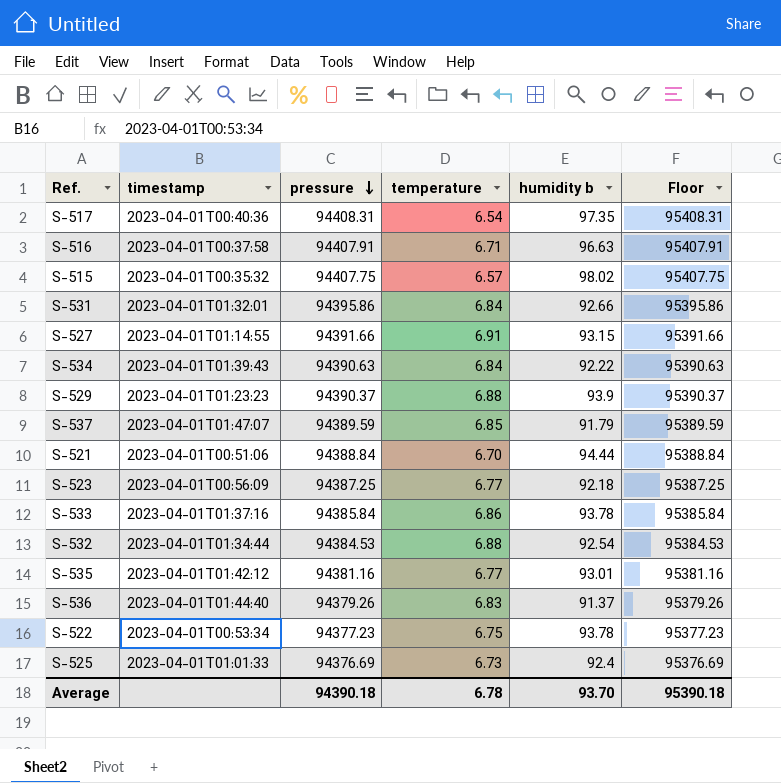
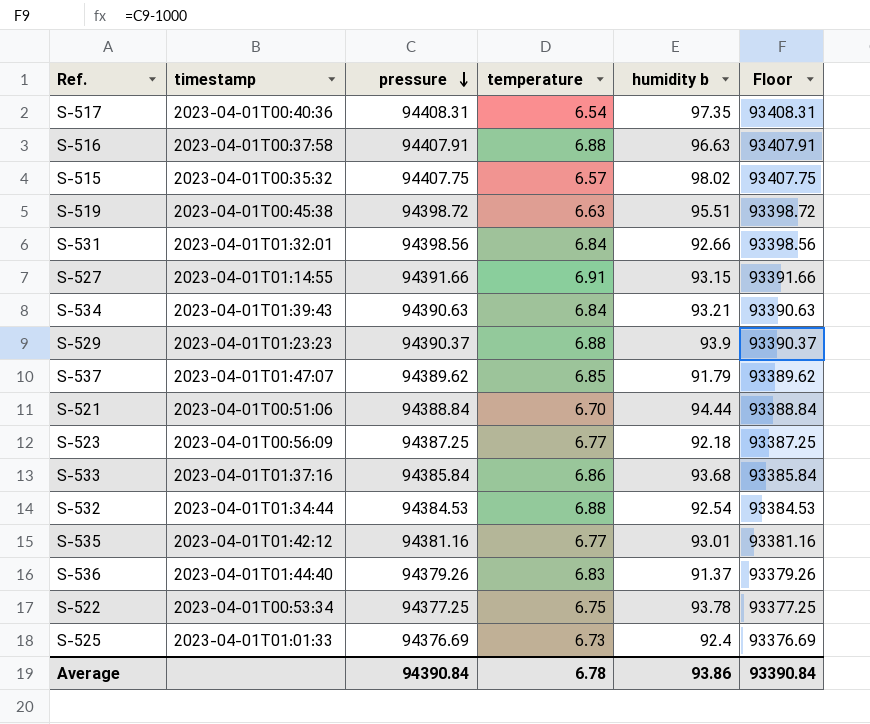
column Floor | formula: [pressure] + 1000 -> [pressure] - 1000
S-516 | temperature: 6.71 -> 6.88
row S-519: none -> 2023-04-01T00:45:38 | 94398.72 | 6.63 | 95.51 | 93398.72
S-531 | pressure: 94395.86 -> 94398.56
S-534 | humidity b: 92.22 -> 93.21
S-537 | pressure: 94389.59 -> 94389.62
S-533 | humidity b: 93.78 -> 93.68
S-522 | pressure: 94377.23 -> 94377.25
Average | pressure: 94390.18 -> 94390.84
Average | humidity b: 93.70 -> 93.86
Average | Floor: 95390.18 -> 93390.84

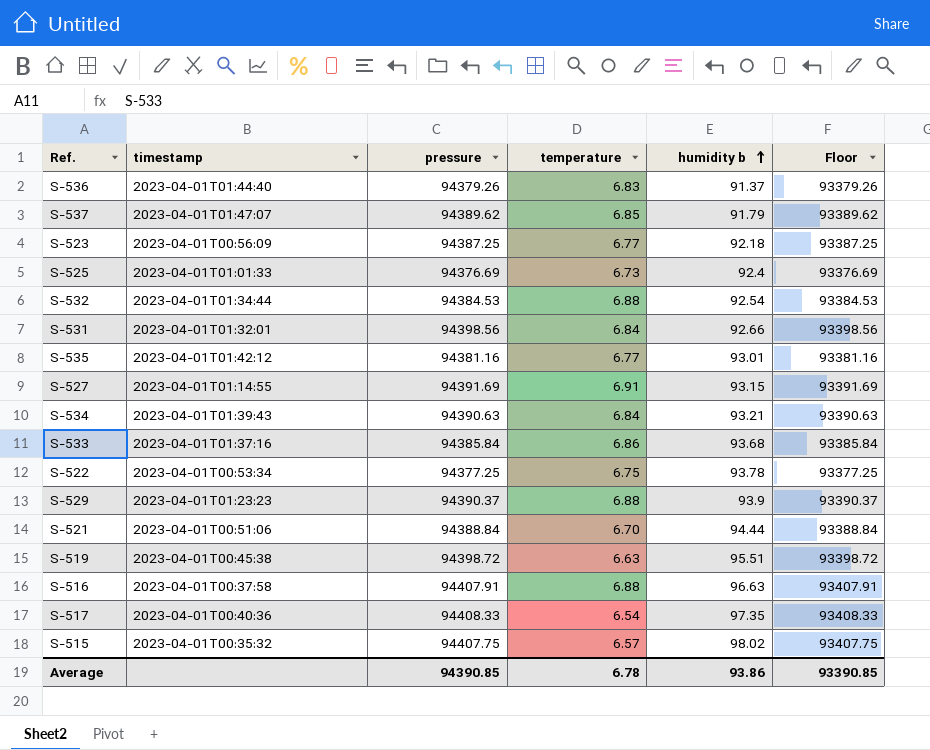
row order: pressure descending -> humidity b ascending
S-527 | pressure: 94391.66 -> 94391.69
S-527 | Floor: 93391.66 -> 93391.69
S-517 | pressure: 94408.31 -> 94408.33
S-517 | Floor: 93408.31 -> 93408.33
Average | pressure: 94390.84 -> 94390.85
Average | Floor: 93390.84 -> 93390.85

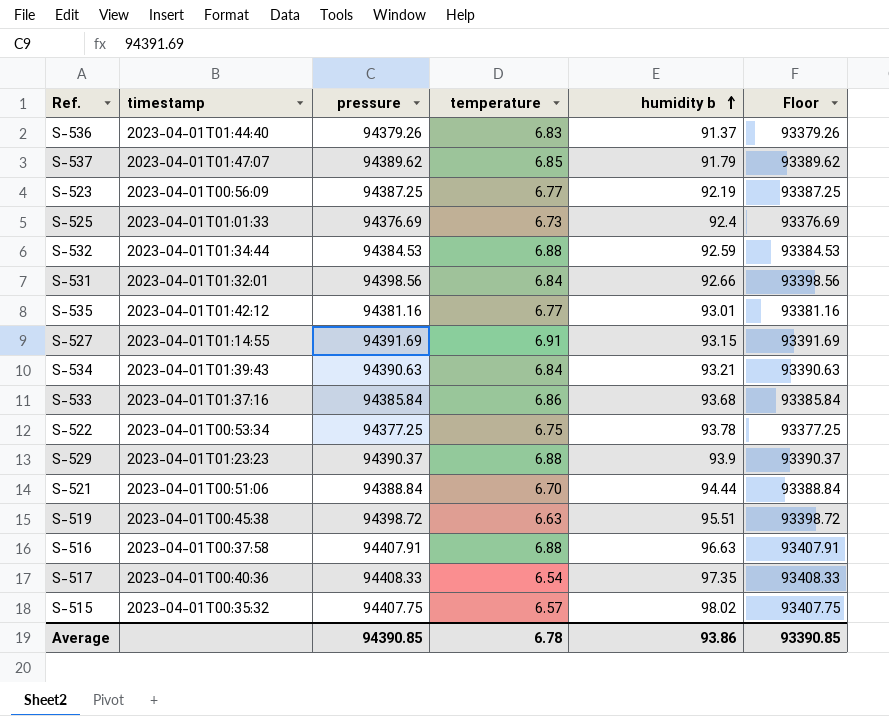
S-523 | humidity b: 92.18 -> 92.19
S-532 | humidity b: 92.54 -> 92.59

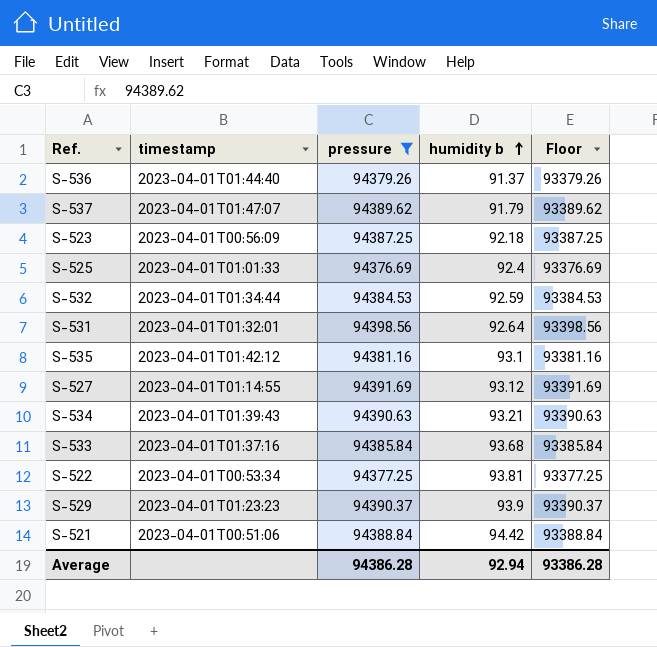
filter: none -> pressure <= 94398.56
column temperature | position: 4 -> none
S-523 | humidity b: 92.19 -> 92.18
S-531 | humidity b: 92.66 -> 92.64
S-535 | humidity b: 93.01 -> 93.1
S-527 | humidity b: 93.15 -> 93.12
S-522 | humidity b: 93.78 -> 93.81
S-521 | humidity b: 94.44 -> 94.42
Average | pressure: 94390.85 -> 94386.28
Average | humidity b: 93.86 -> 92.94
Average | Floor: 93390.85 -> 93386.28

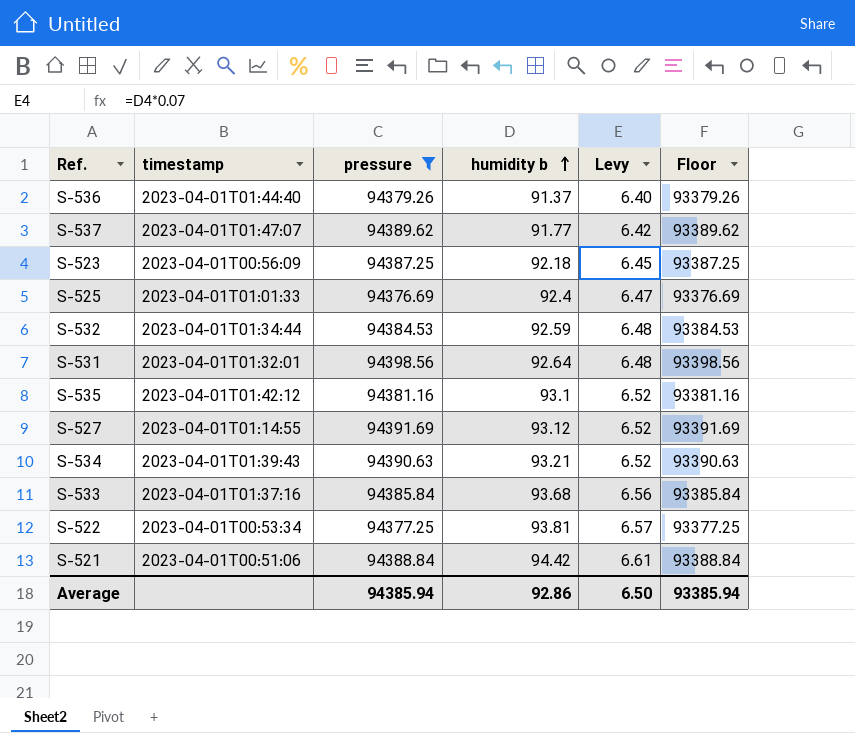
column Levy | formula: none -> [humidity b] * 0.07
row S-529: 2023-04-01T01:23:23 | 94390.37 | 93.9 | 93390.37 -> none
S-537 | humidity b: 91.79 -> 91.77
Average | pressure: 94386.28 -> 94385.94
Average | humidity b: 92.94 -> 92.86
Average | Floor: 93386.28 -> 93385.94

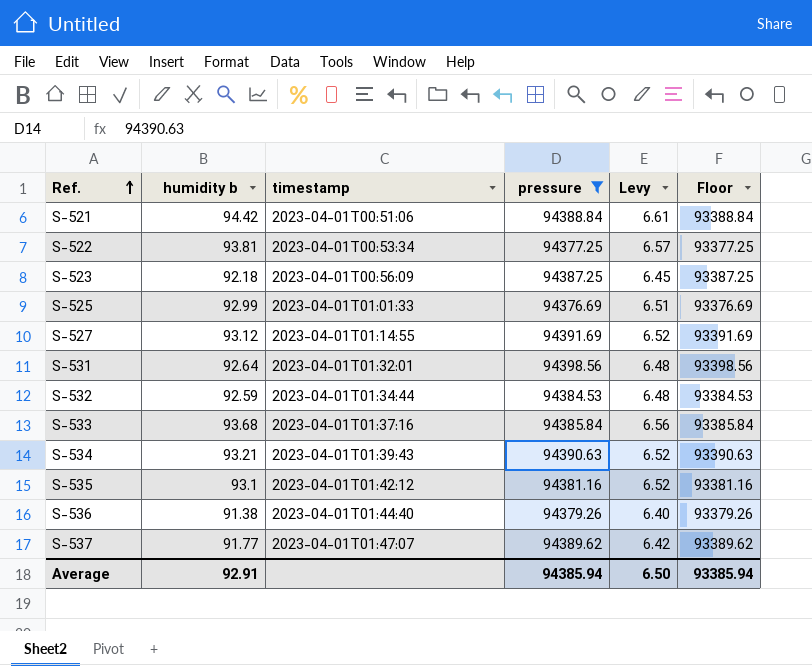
row order: humidity b ascending -> Ref. ascending
column humidity b | position: 4 -> 2
S-525 | humidity b: 92.4 -> 92.99
S-525 | Levy: 6.47 -> 6.51
S-536 | humidity b: 91.37 -> 91.38
Average | humidity b: 92.86 -> 92.91

